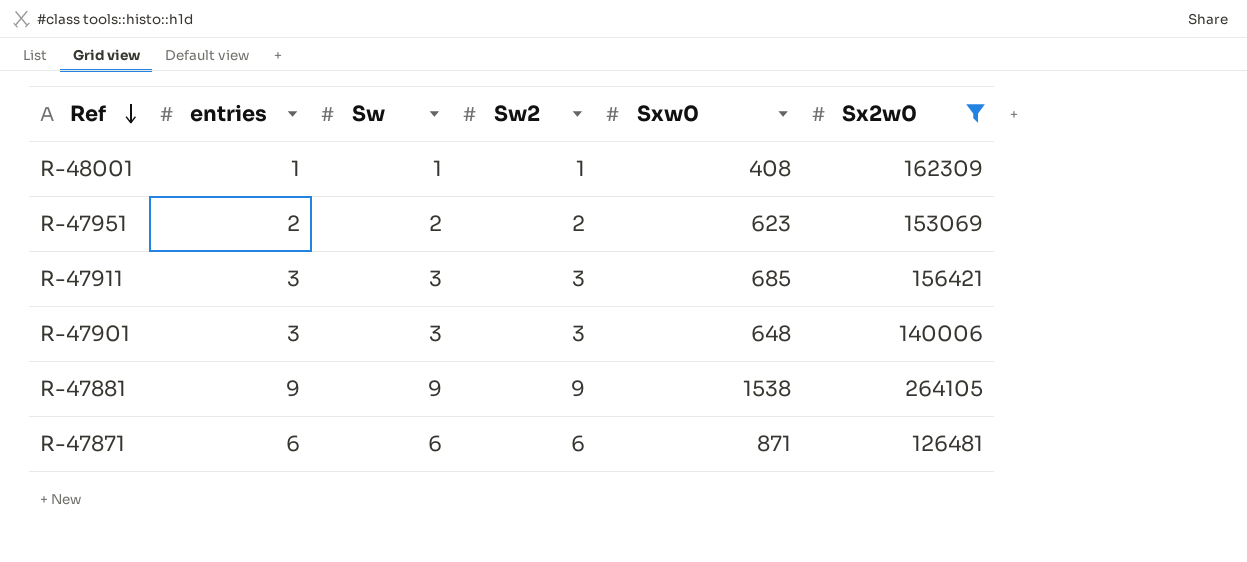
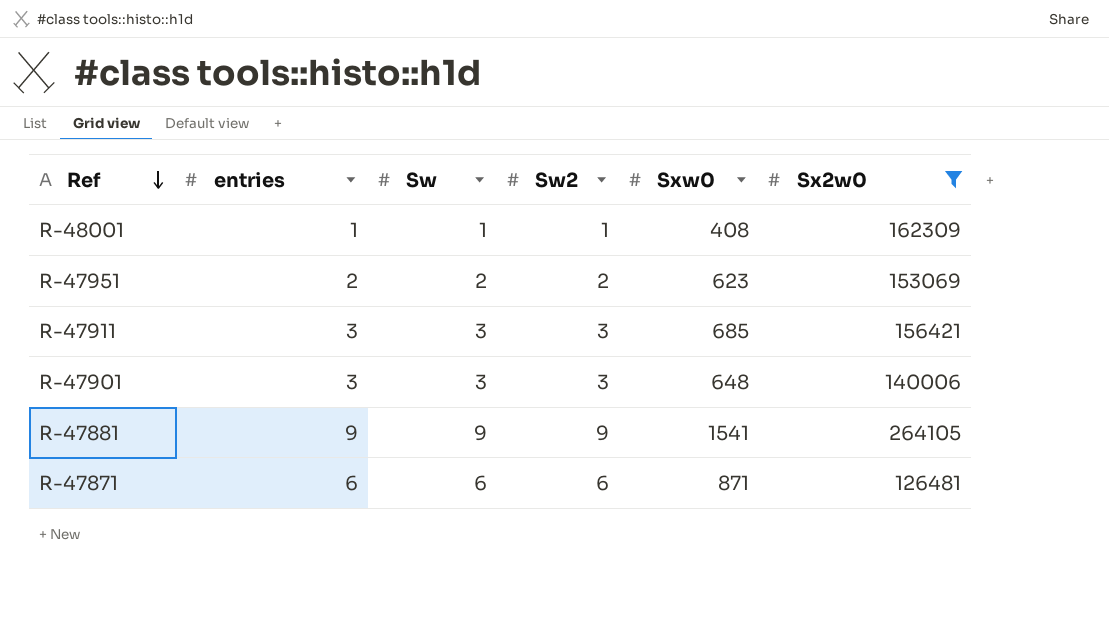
R-47881 | Sxw0: 1538 -> 1541

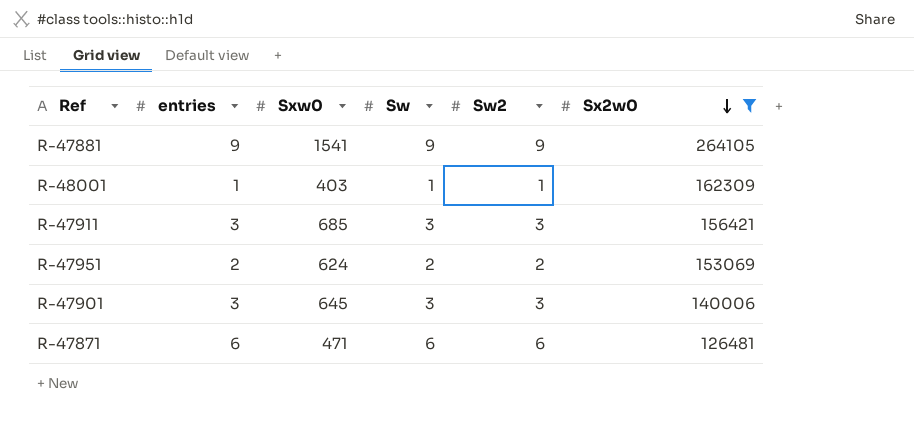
row order: Ref descending -> Sx2w0 descending
column Sxw0 | position: 5 -> 3
R-48001 | Sxw0: 408 -> 403
R-47951 | Sxw0: 623 -> 624
R-47901 | Sxw0: 648 -> 645
R-47871 | Sxw0: 871 -> 471

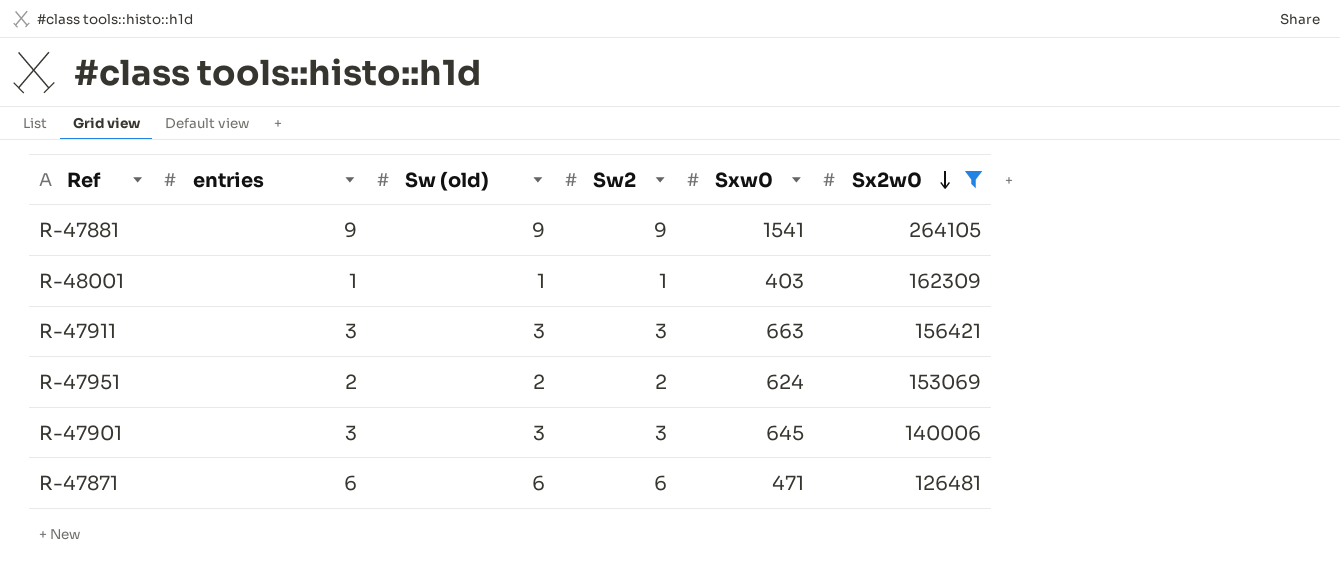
column name: Sw -> Sw (old)
column Sxw0 | position: 3 -> 5
R-47911 | Sxw0: 685 -> 663

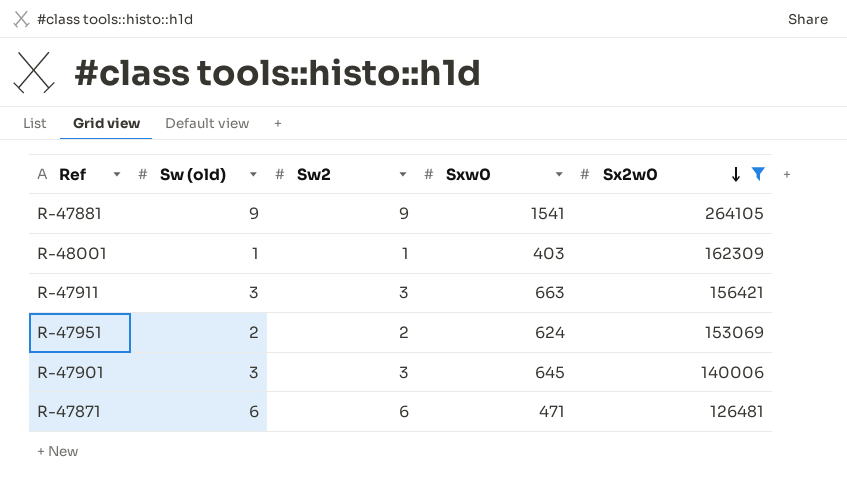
column entries | position: 2 -> none

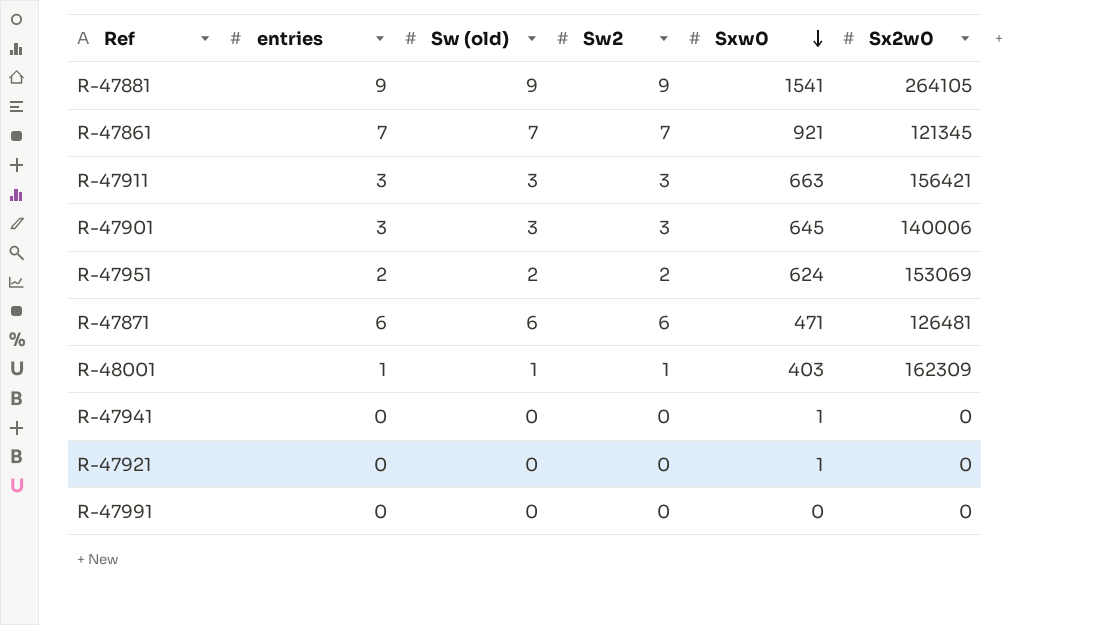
filter: Sx2w0 >= 126481 -> none
row order: Sx2w0 descending -> Sxw0 descending
column entries | position: none -> 2

